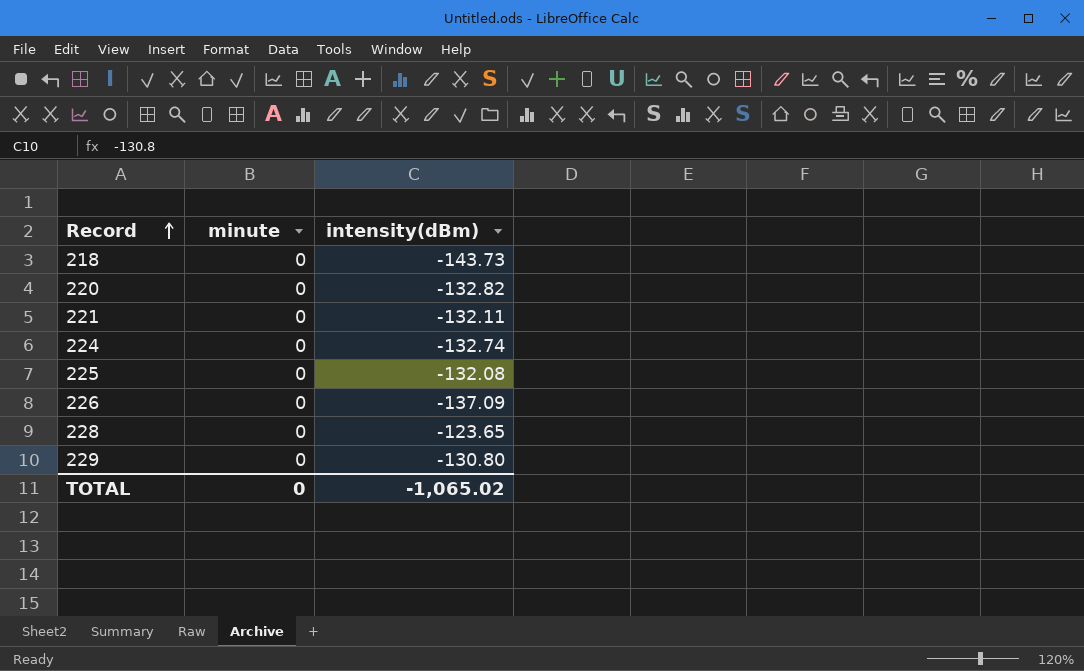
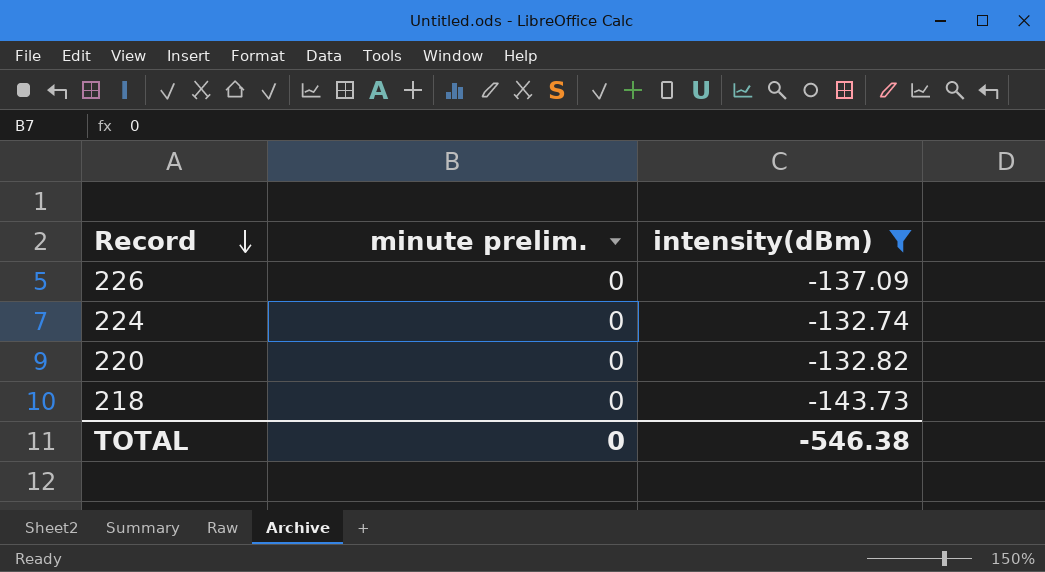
filter: none -> intensity(dBm) <= -132.74
row order: Record ascending -> Record descending
column name: minute -> minute prelim.
TOTAL | intensity(dBm): -1,065.02 -> -546.38

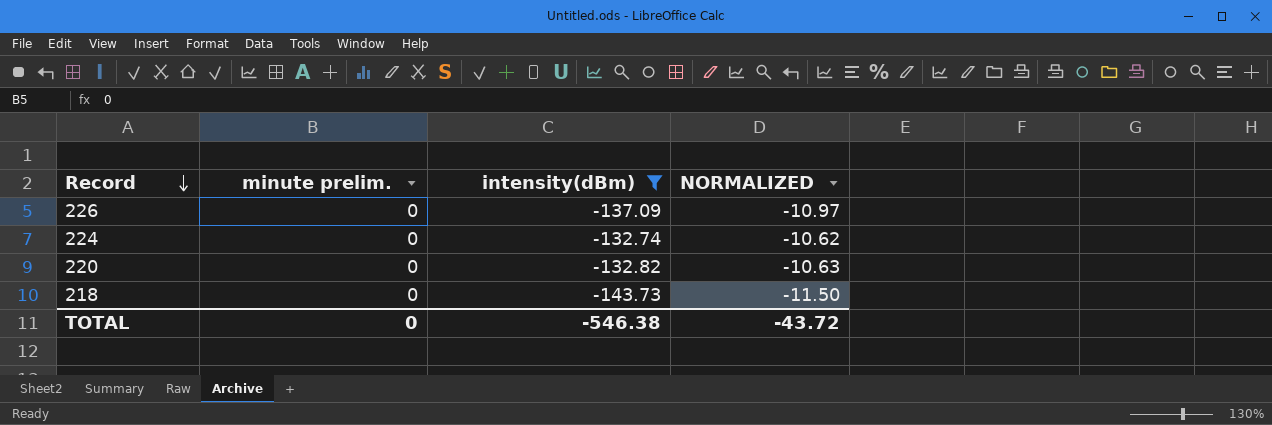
column NORMALIZED | formula: none -> [intensity(dBm)] * 0.08

